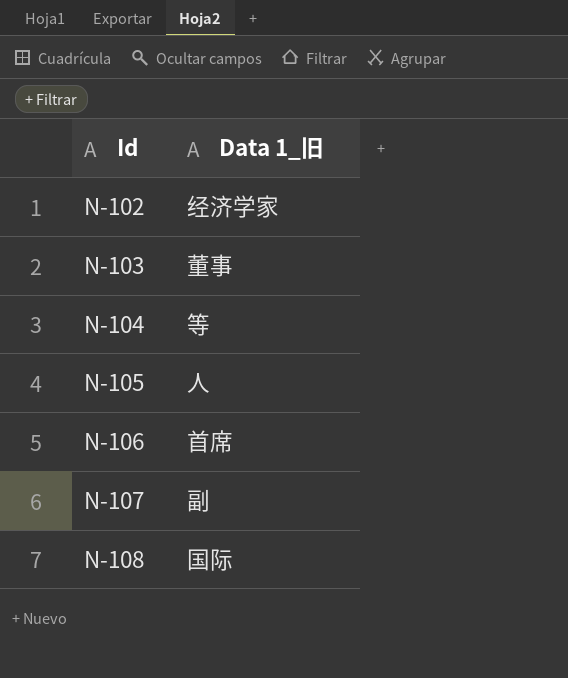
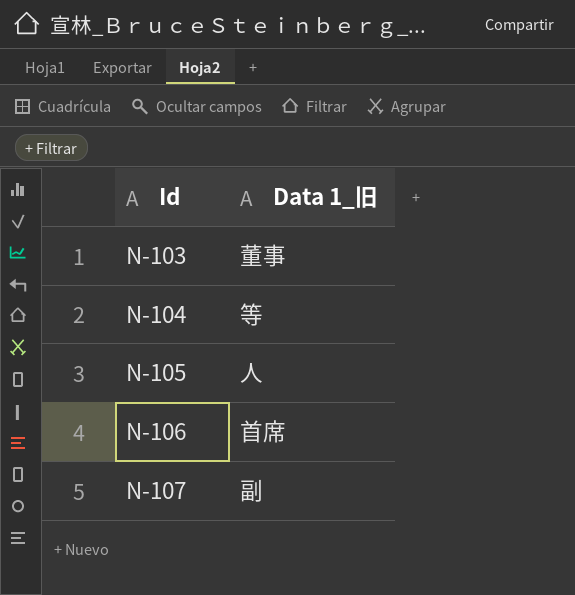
row N-102: 经济学家 -> none
row N-108: 国际 -> none

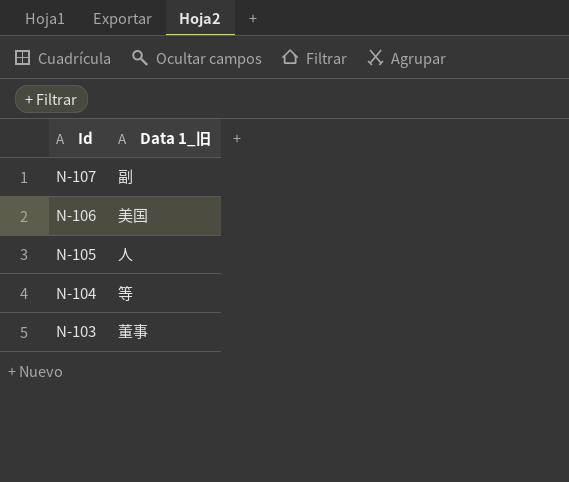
row order: Id ascending -> Id descending
N-106 | Data 1_旧: 首席 -> 美国

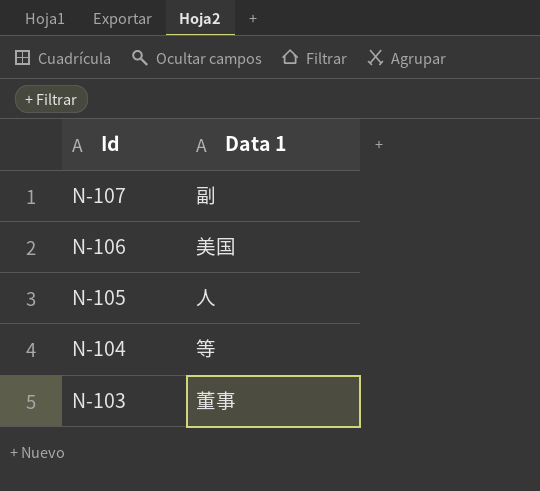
column name: Data 1_旧 -> Data 1

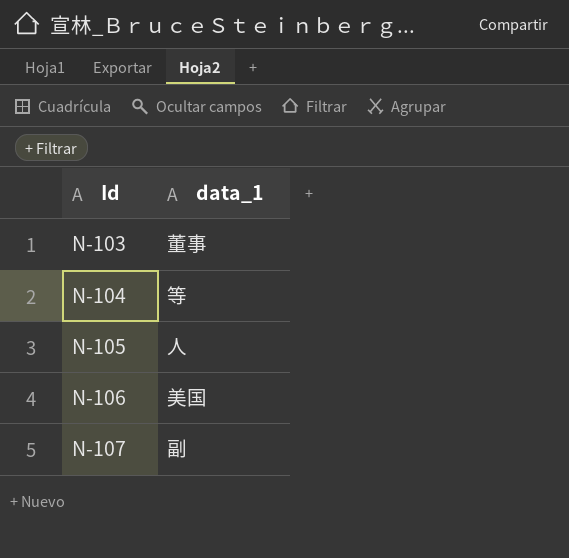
row order: Id descending -> Id ascending
column name: Data 1 -> data_1

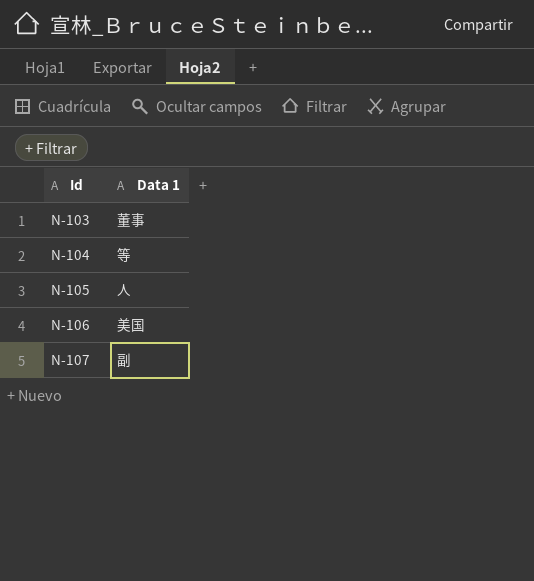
column name: data_1 -> Data 1

